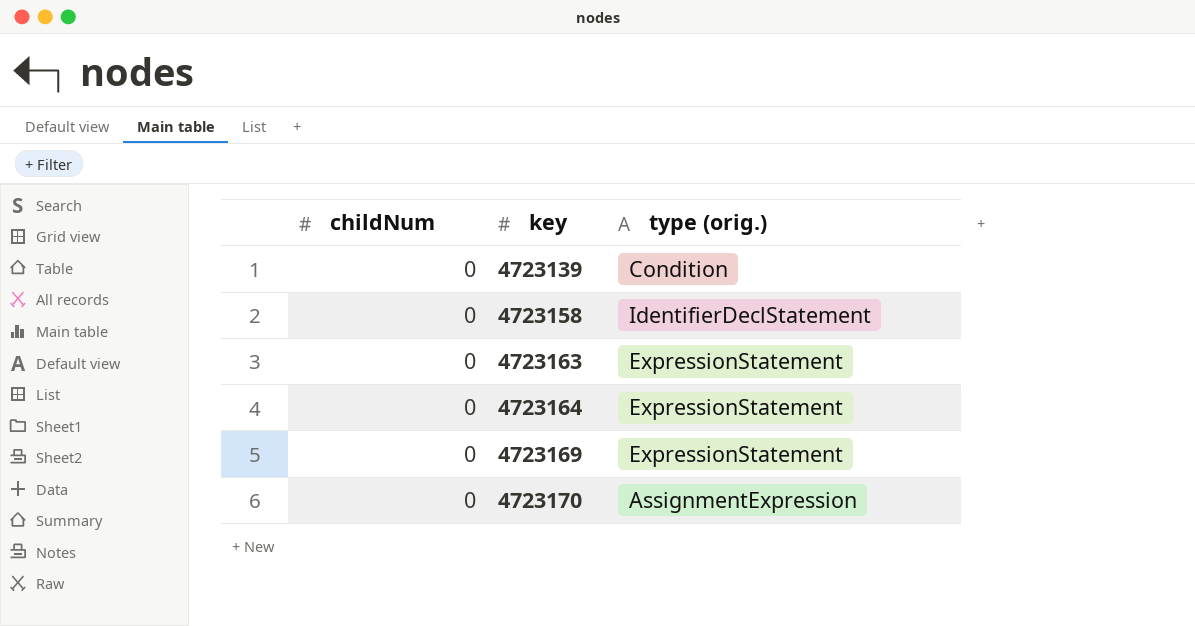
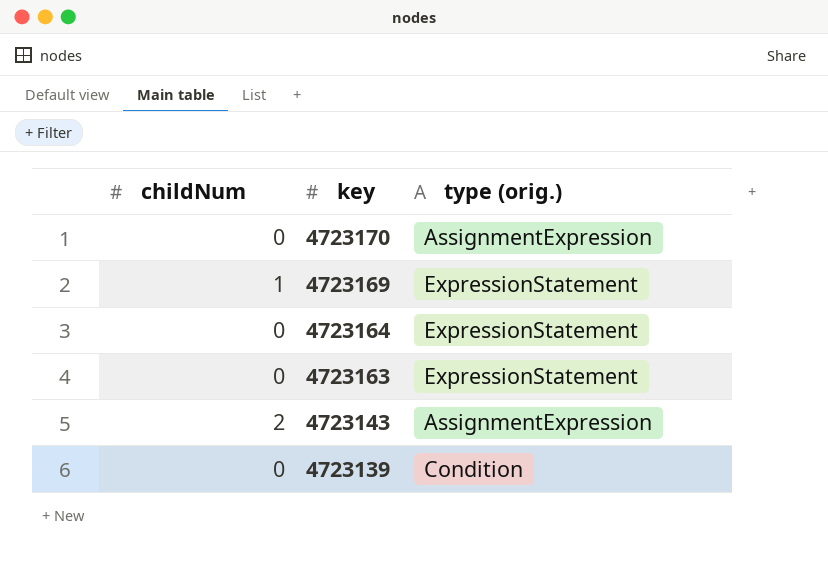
row order: key ascending -> key descending
row 4723158: 0 | IdentifierDeclStatement -> none
4723169 | childNum: 0 -> 1
row 4723143: none -> 2 | AssignmentExpression

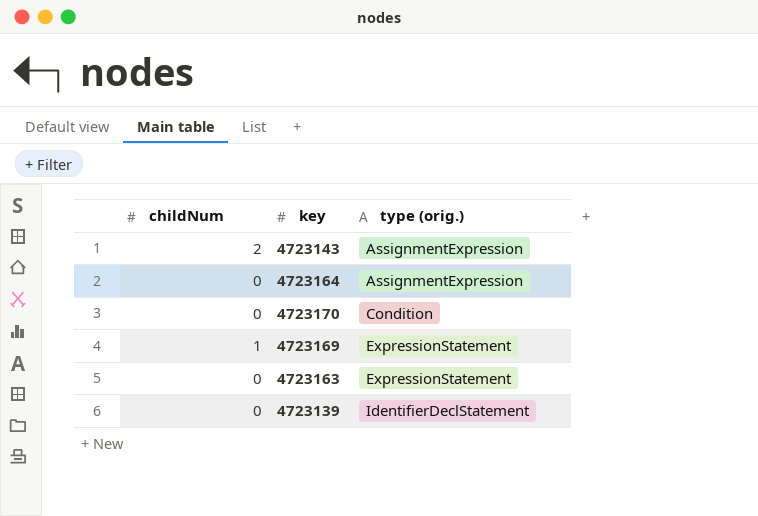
row order: key descending -> type (orig.) ascending
4723164 | type (orig.): ExpressionStatement -> AssignmentExpression
4723170 | type (orig.): AssignmentExpression -> Condition
4723139 | type (orig.): Condition -> IdentifierDeclStatement

